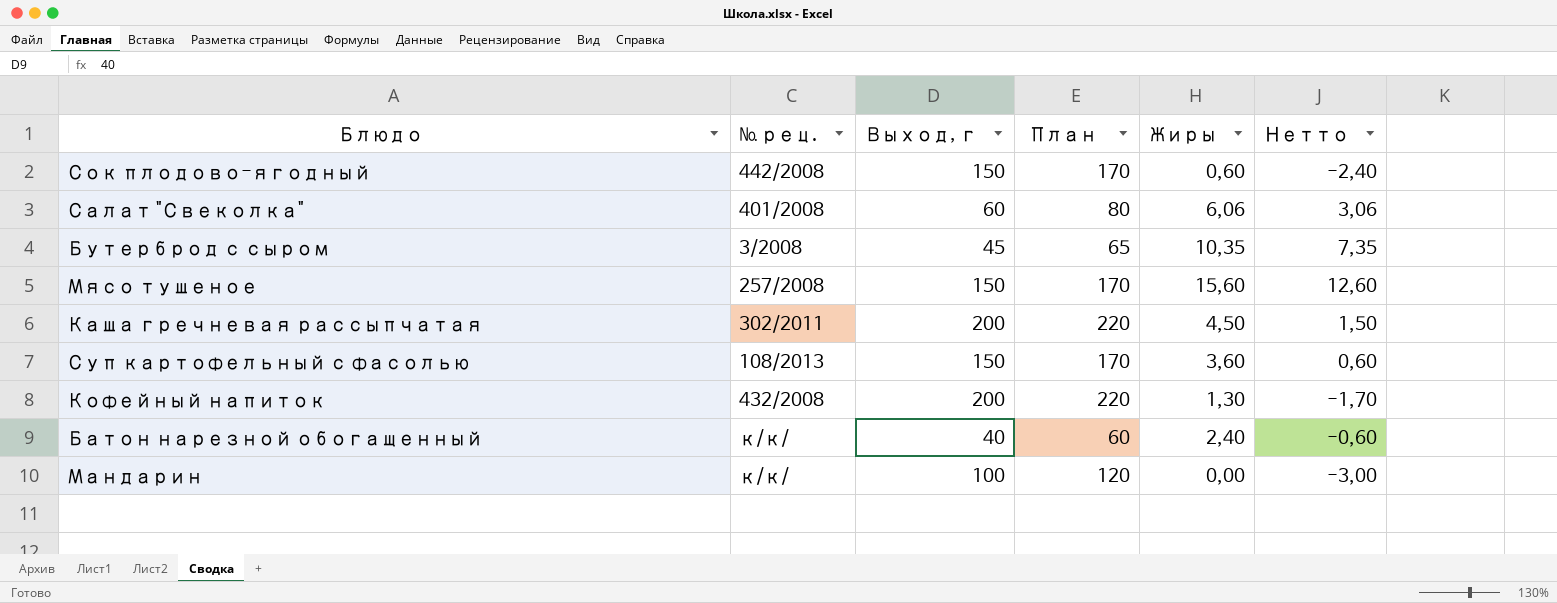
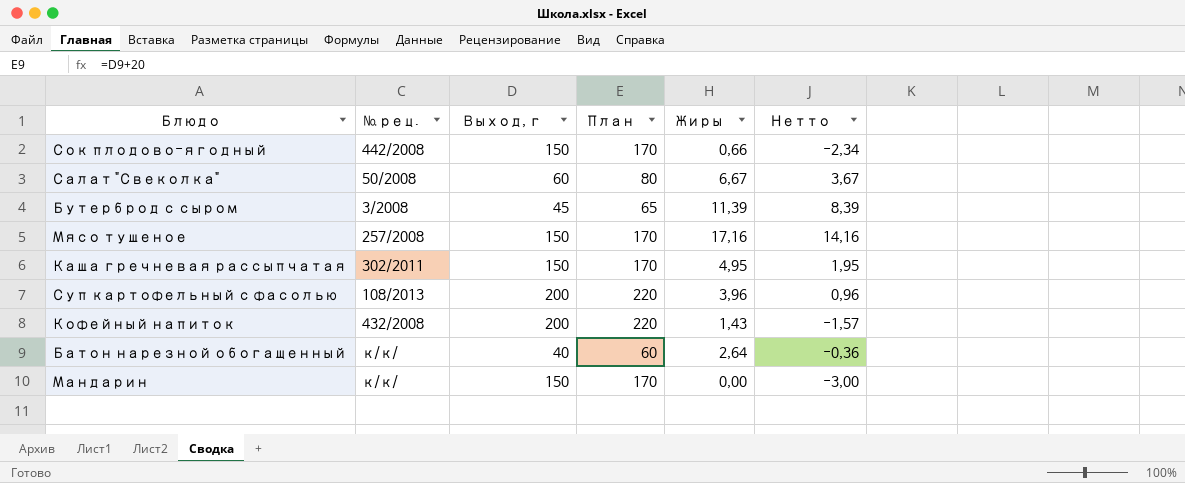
Сок плодово-ягодный | Жиры: 0,60 -> 0,66
Сок плодово-ягодный | Нетто: -2,40 -> -2,34
Салат "Свеколка" | № рец.: 401/2008 -> 50/2008
Салат "Свеколка" | Жиры: 6,06 -> 6,67
Салат "Свеколка" | Нетто: 3,06 -> 3,67
Бутерброд с сыром | Жиры: 10,35 -> 11,39
Бутерброд с сыром | Нетто: 7,35 -> 8,39
Мясо тушеное | Жиры: 15,60 -> 17,16
Мясо тушеное | Нетто: 12,60 -> 14,16
Каша гречневая рассыпчатая | Выход, г: 200 -> 150
Каша гречневая рассыпчатая | План: 220 -> 170
Каша гречневая рассыпчатая | Жиры: 4,50 -> 4,95
Каша гречневая рассыпчатая | Нетто: 1,50 -> 1,95
Суп картофельный с фасолью | Выход, г: 150 -> 200
Суп картофельный с фасолью | План: 170 -> 220
Суп картофельный с фасолью | Жиры: 3,60 -> 3,96
Суп картофельный с фасолью | Нетто: 0,60 -> 0,96
Кофейный напиток | Жиры: 1,30 -> 1,43
Кофейный напиток | Нетто: -1,70 -> -1,57
Батон нарезной обогащенный | Жиры: 2,40 -> 2,64
Батон нарезной обогащенный | Нетто: -0,60 -> -0,36
Мандарин | Выход, г: 100 -> 150
Мандарин | План: 120 -> 170

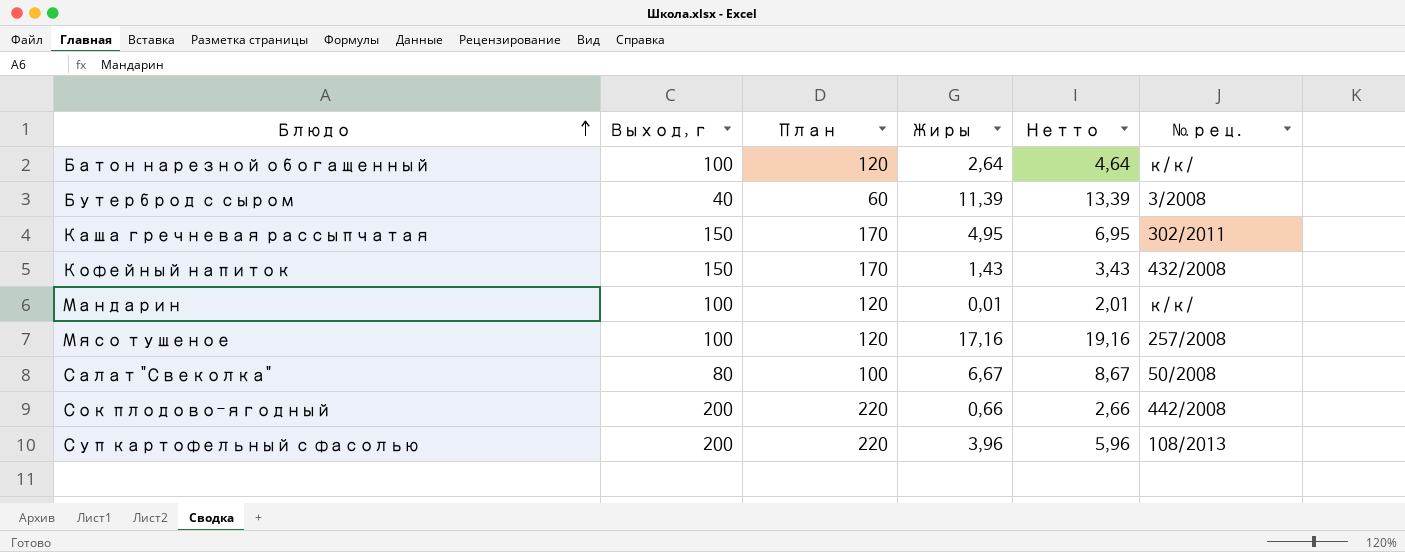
row order: none -> Блюдо ascending
column Нетто | formula: [Жиры] - 3 -> [Жиры] + 2
column № рец. | position: 2 -> 6
Батон нарезной обогащенный | Выход, г: 40 -> 100
Батон нарезной обогащенный | План: 60 -> 120
Бутерброд с сыром | Выход, г: 45 -> 40
Бутерброд с сыром | План: 65 -> 60
Кофейный напиток | Выход, г: 200 -> 150
Кофейный напиток | План: 220 -> 170
Мандарин | Выход, г: 150 -> 100
Мандарин | План: 170 -> 120
Мандарин | Жиры: 0,00 -> 0,01
Мясо тушеное | Выход, г: 150 -> 100
Мясо тушеное | План: 170 -> 120
Салат "Свеколка" | Выход, г: 60 -> 80
Салат "Свеколка" | План: 80 -> 100
Сок плодово-ягодный | Выход, г: 150 -> 200
Сок плодово-ягодный | План: 170 -> 220

